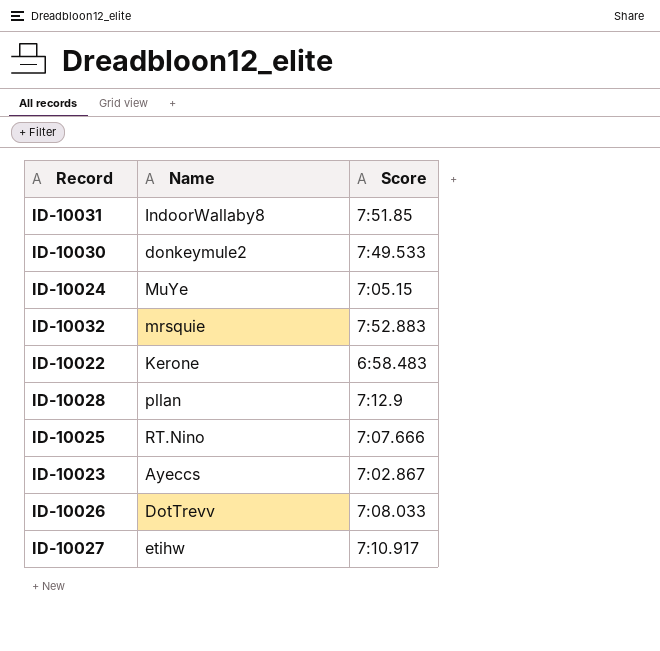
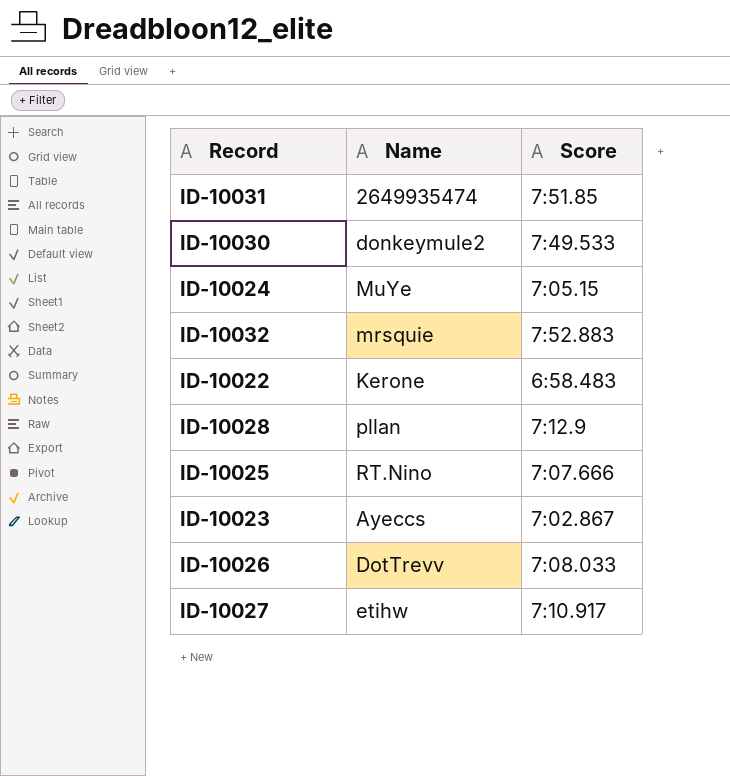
ID-10031 | Name: IndoorWallaby8 -> 2649935474

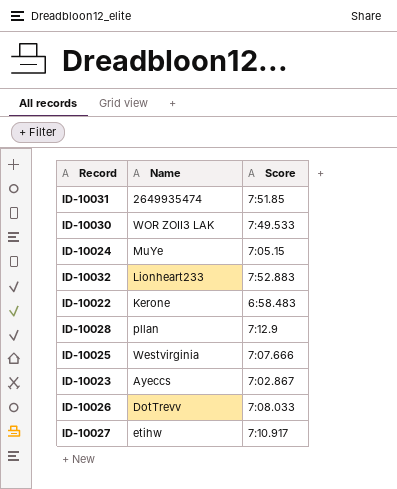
ID-10030 | Name: donkeymule2 -> WOR ZOII3 LAK
ID-10032 | Name: mrsquie -> Lionheart233
ID-10025 | Name: RT.Nino -> Westvirginia

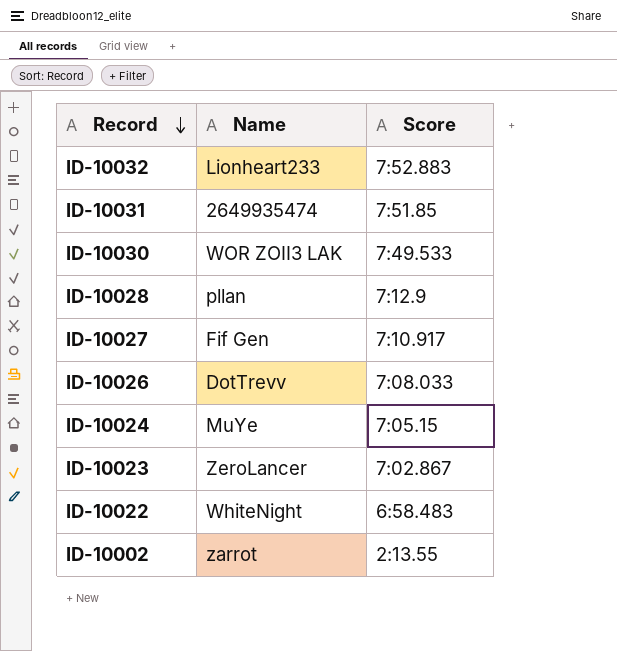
row order: none -> Record descending
row ID-10025: Westvirginia | 7:07.666 -> none
ID-10027 | Name: etihw -> Fif Gen
ID-10023 | Name: Ayeccs -> ZeroLancer
ID-10022 | Name: Kerone -> WhiteNight
row ID-10002: none -> zarrot | 2:13.55

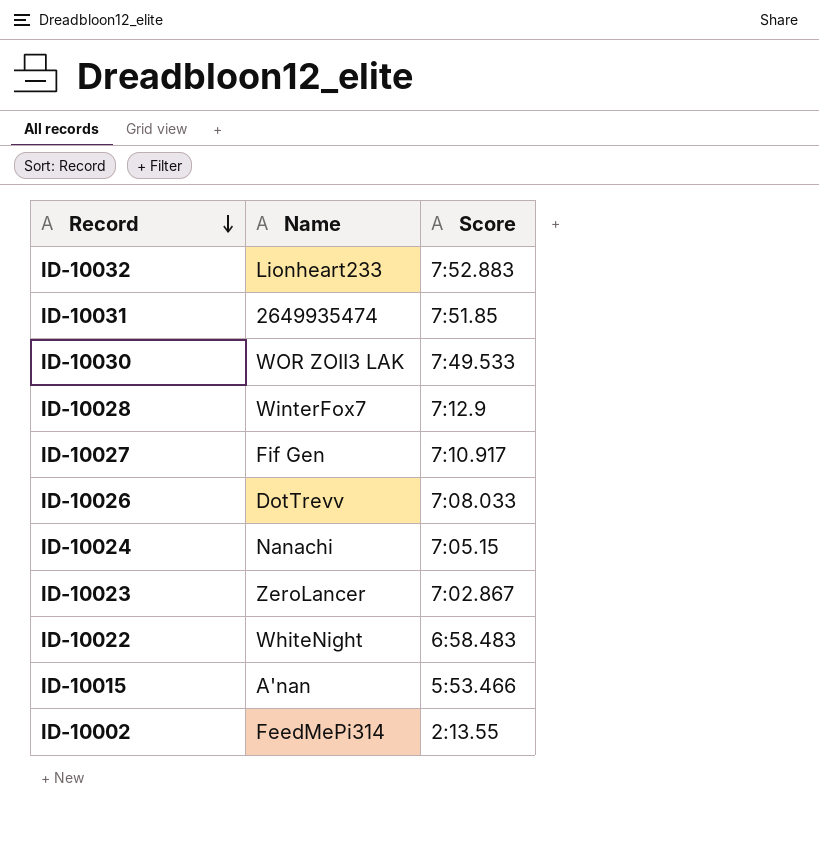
ID-10028 | Name: pllan -> WinterFox7
ID-10024 | Name: MuYe -> Nanachi
row ID-10015: none -> A'nan | 5:53.466
ID-10002 | Name: zarrot -> FeedMePi314

